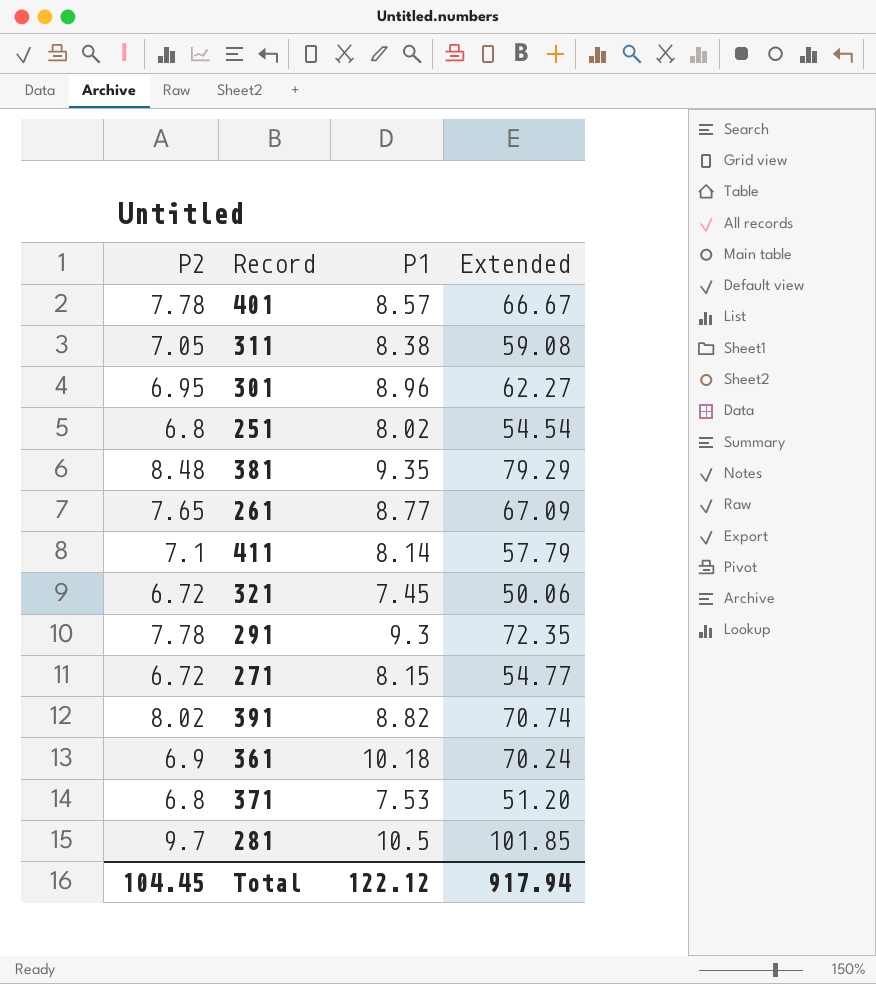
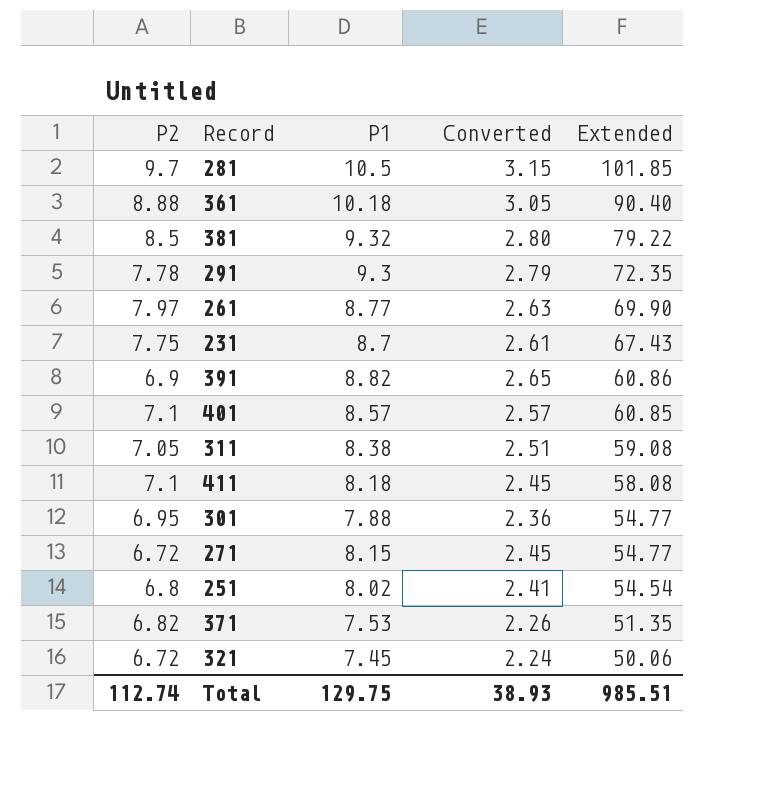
row order: none -> Extended descending
column Converted | formula: none -> [P1] * 0.3
361 | P2: 6.9 -> 8.88
361 | Extended: 70.24 -> 90.40
381 | P2: 8.48 -> 8.5
381 | P1: 9.35 -> 9.32
381 | Extended: 79.29 -> 79.22
261 | P2: 7.65 -> 7.97
261 | Extended: 67.09 -> 69.90
row 231: none -> 7.75 | 8.7 | 2.61 | 67.43
391 | P2: 8.02 -> 6.9
391 | Extended: 70.74 -> 60.86
401 | P2: 7.78 -> 7.1
401 | Extended: 66.67 -> 60.85
411 | P1: 8.14 -> 8.18
411 | Extended: 57.79 -> 58.08
301 | P1: 8.96 -> 7.88
301 | Extended: 62.27 -> 54.77
371 | P2: 6.8 -> 6.82
371 | Extended: 51.20 -> 51.35
Total | P2: 104.45 -> 112.74
Total | P1: 122.12 -> 129.75
Total | Extended: 917.94 -> 985.51

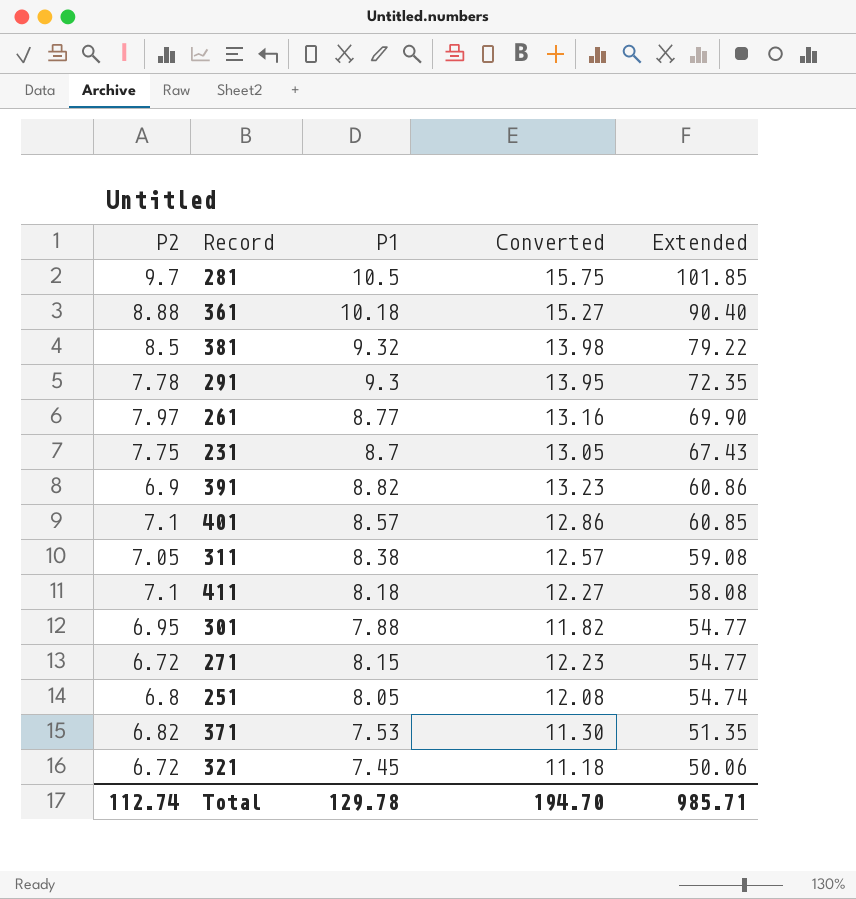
column Converted | formula: [P1] * 0.3 -> [P1] * 1.5
251 | P1: 8.02 -> 8.05
251 | Extended: 54.54 -> 54.74
Total | P1: 129.75 -> 129.78
Total | Converted: 38.93 -> 194.70
Total | Extended: 985.51 -> 985.71

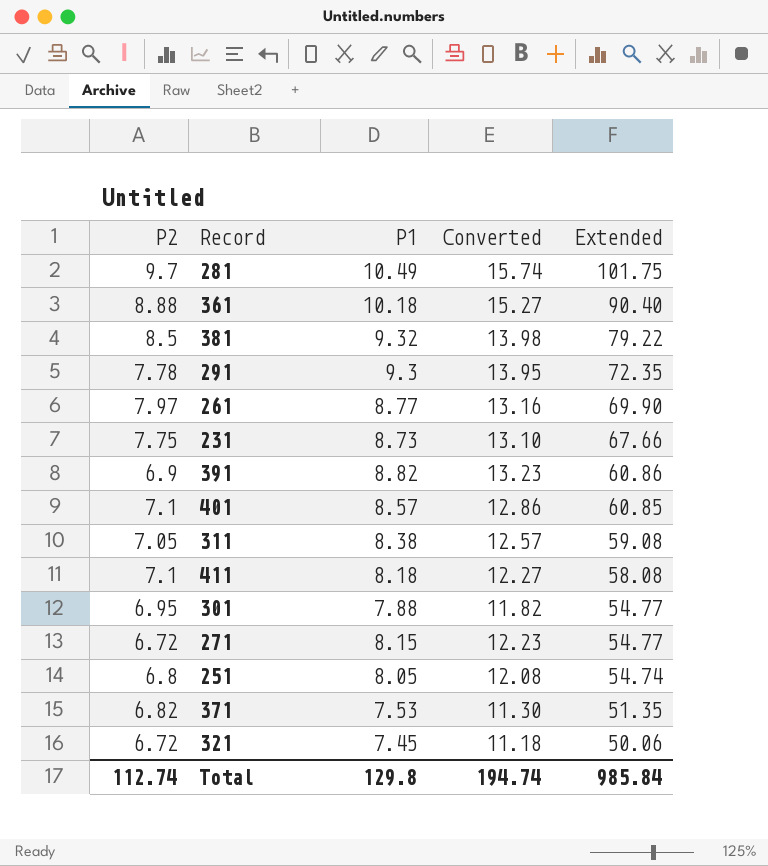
281 | P1: 10.5 -> 10.49
281 | Converted: 15.75 -> 15.74
281 | Extended: 101.85 -> 101.75
231 | P1: 8.7 -> 8.73
231 | Converted: 13.05 -> 13.10
231 | Extended: 67.43 -> 67.66
Total | P1: 129.78 -> 129.8
Total | Converted: 194.70 -> 194.74
Total | Extended: 985.71 -> 985.84

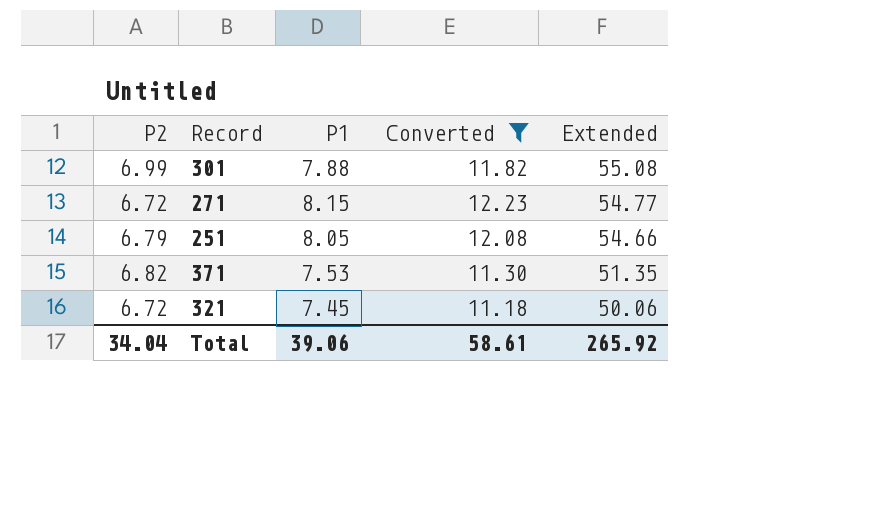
filter: none -> Converted <= 12.23
301 | P2: 6.95 -> 6.99
301 | Extended: 54.77 -> 55.08
251 | P2: 6.8 -> 6.79
251 | Extended: 54.74 -> 54.66
Total | P2: 112.74 -> 34.04
Total | P1: 129.8 -> 39.06
Total | Converted: 194.74 -> 58.61
Total | Extended: 985.84 -> 265.92

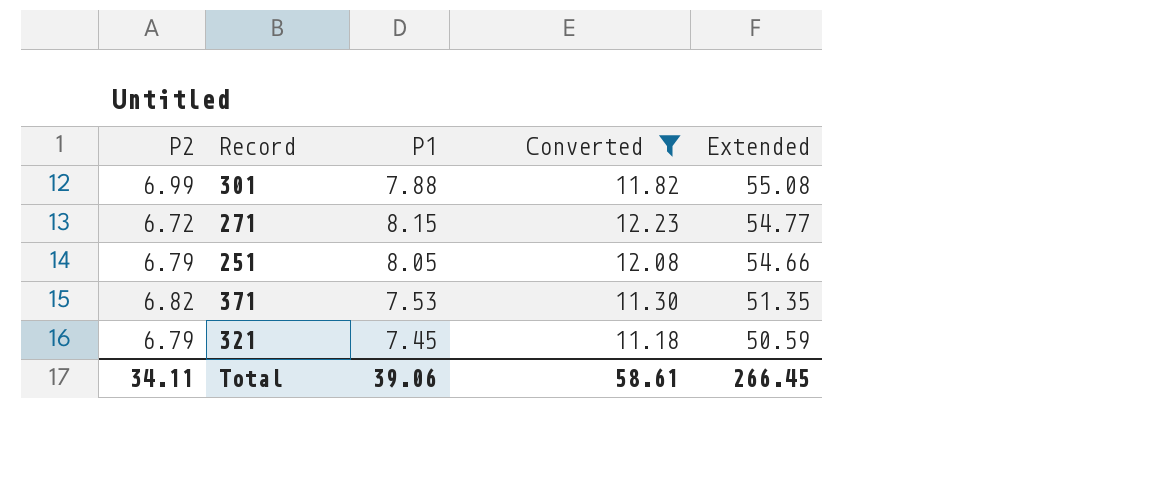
321 | P2: 6.72 -> 6.79
321 | Extended: 50.06 -> 50.59
Total | P2: 34.04 -> 34.11
Total | Extended: 265.92 -> 266.45

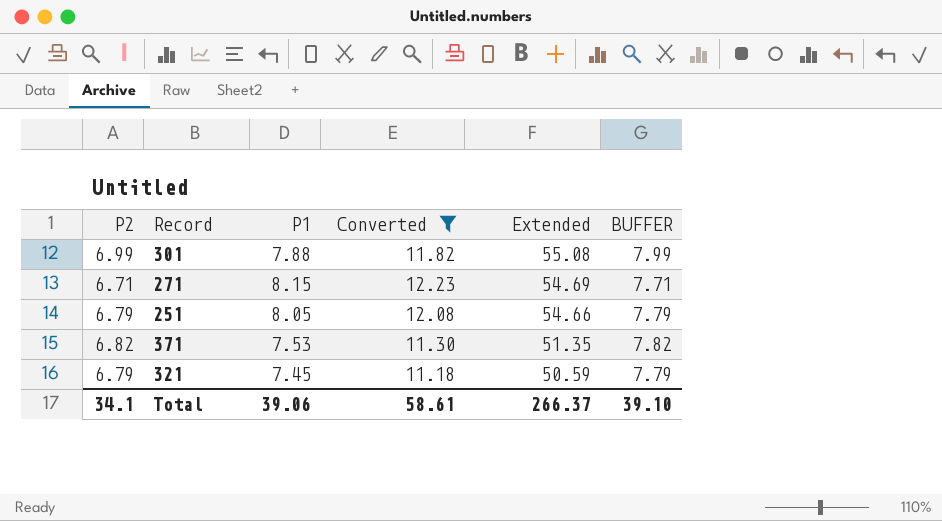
column BUFFER | formula: none -> [P2] + 1
271 | P2: 6.72 -> 6.71
271 | Extended: 54.77 -> 54.69
Total | P2: 34.11 -> 34.1
Total | Extended: 266.45 -> 266.37

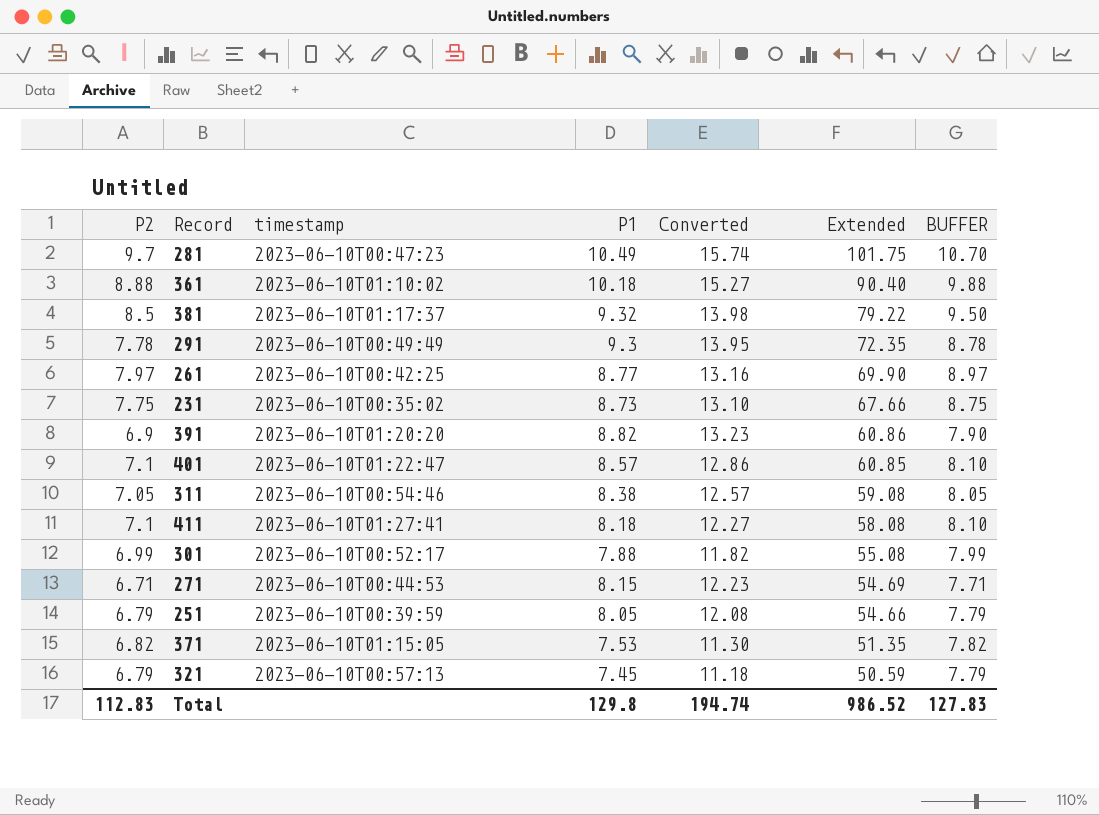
filter: Converted <= 12.23 -> none
column timestamp | position: none -> 3
Total | P2: 34.1 -> 112.83
Total | P1: 39.06 -> 129.8
Total | Converted: 58.61 -> 194.74
Total | Extended: 266.37 -> 986.52
Total | BUFFER: 39.10 -> 127.83

